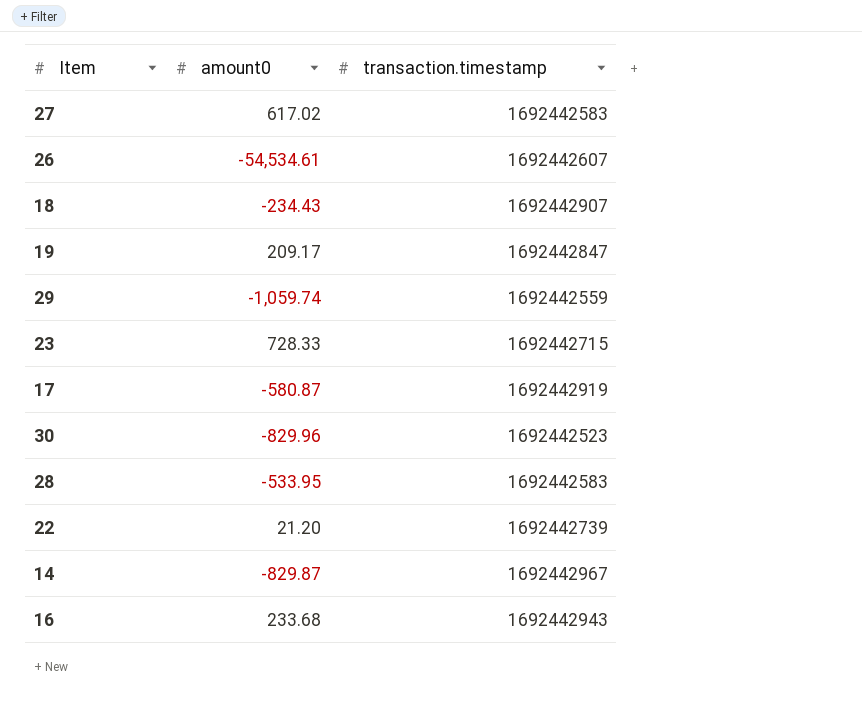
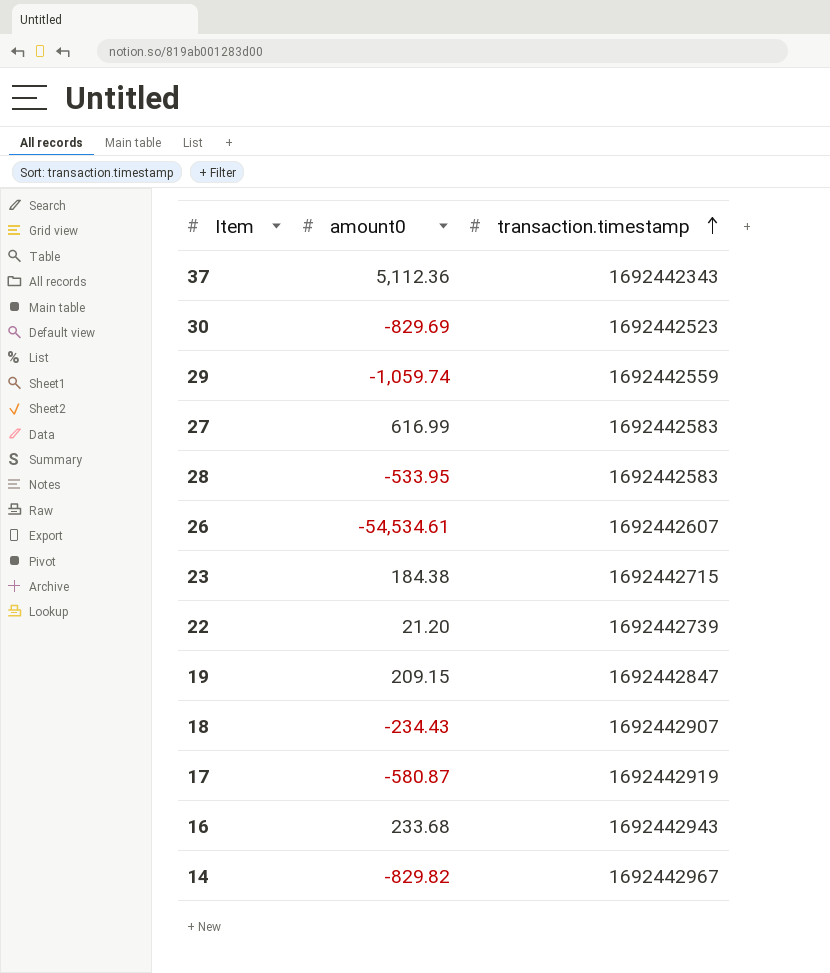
row order: none -> transaction.timestamp ascending
row 37: none -> 5,112.36 | 1692442343
30 | amount0: -829.96 -> -829.69
27 | amount0: 617.02 -> 616.99
23 | amount0: 728.33 -> 184.38
19 | amount0: 209.17 -> 209.15
14 | amount0: -829.87 -> -829.82

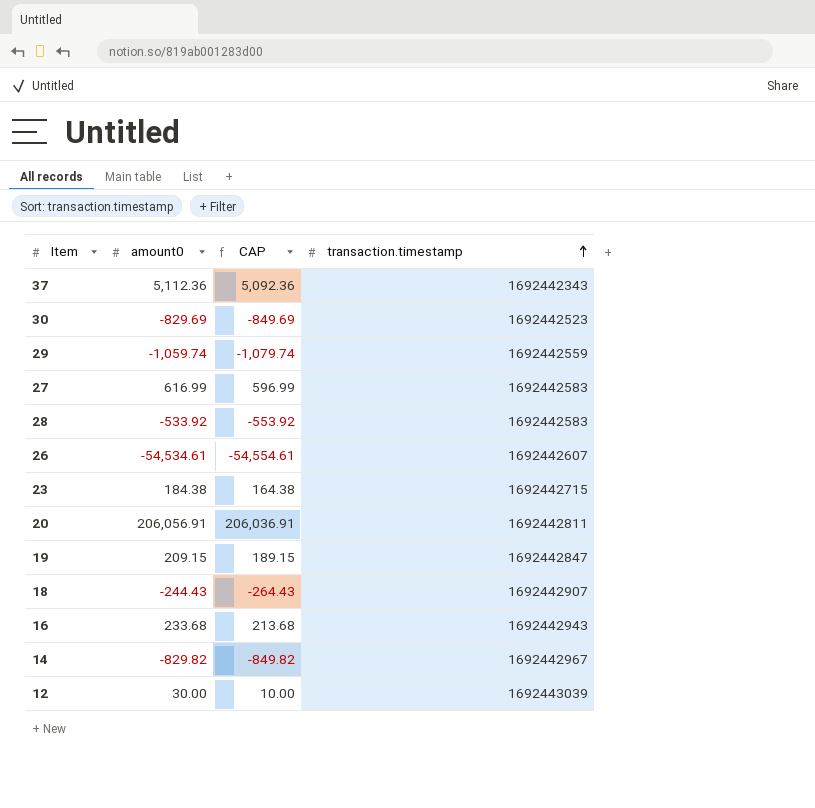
column CAP | formula: none -> [amount0] - 20
row 22: 21.20 | 1692442739 -> none
row 17: -580.87 | 1692442919 -> none
28 | amount0: -533.95 -> -533.92
row 20: none -> 206,056.91 | 206,036.91 | 1692442811
18 | amount0: -234.43 -> -244.43
row 12: none -> 30.00 | 10.00 | 1692443039

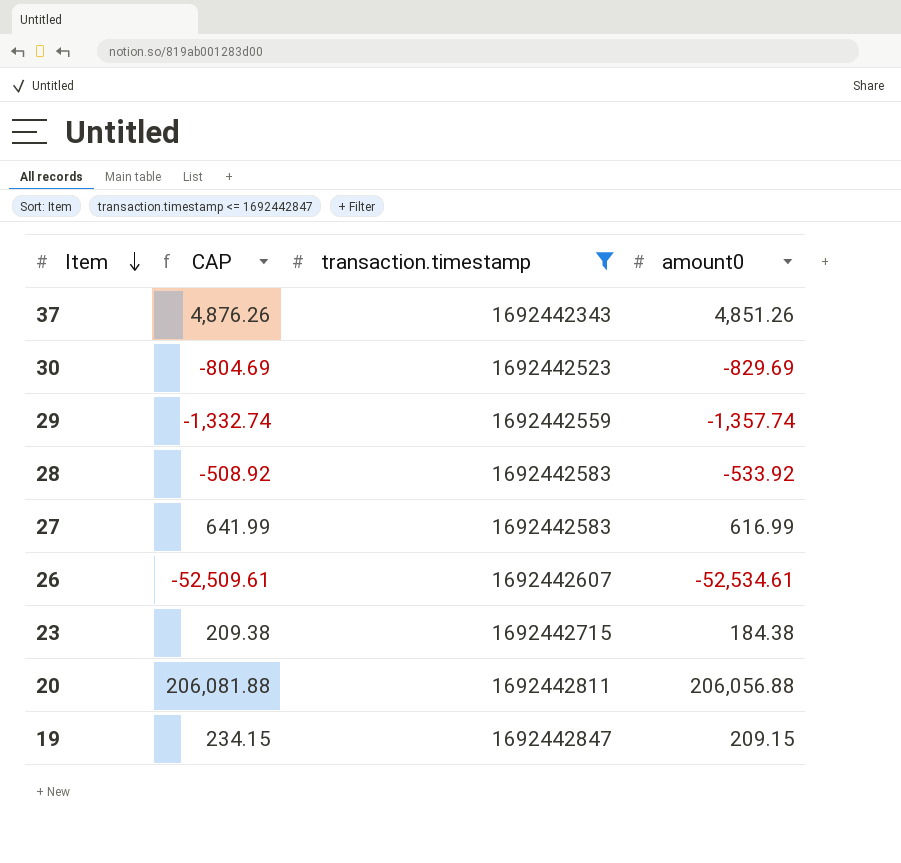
filter: none -> transaction.timestamp <= 1692442847
row order: transaction.timestamp ascending -> Item descending
column CAP | formula: [amount0] - 20 -> [amount0] + 25
column amount0 | position: 2 -> 4
37 | amount0: 5,112.36 -> 4,851.26
29 | amount0: -1,059.74 -> -1,357.74
26 | amount0: -54,534.61 -> -52,534.61
20 | amount0: 206,056.91 -> 206,056.88

